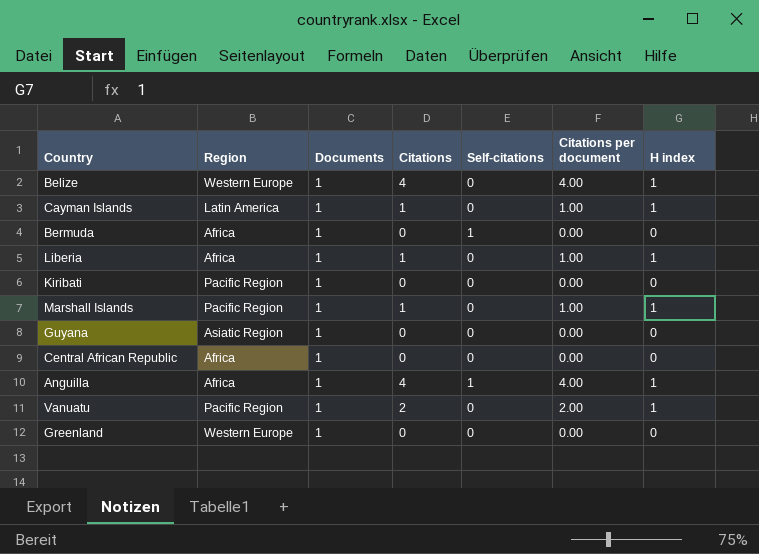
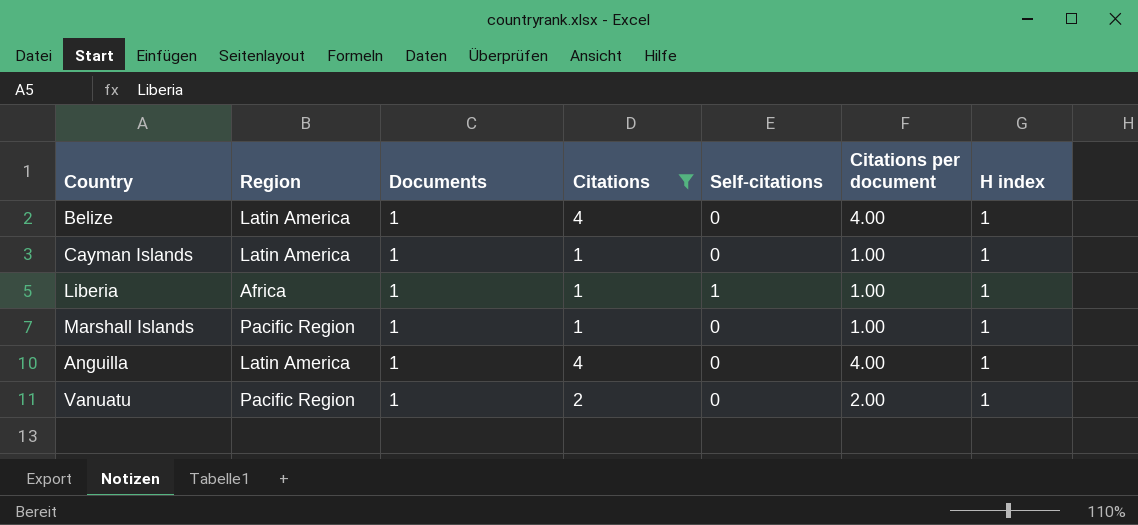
filter: none -> Citations != 0
Belize | Region: Western Europe -> Latin America
Liberia | Self-citations: 0 -> 1
Anguilla | Region: Africa -> Latin America
Anguilla | Self-citations: 1 -> 0

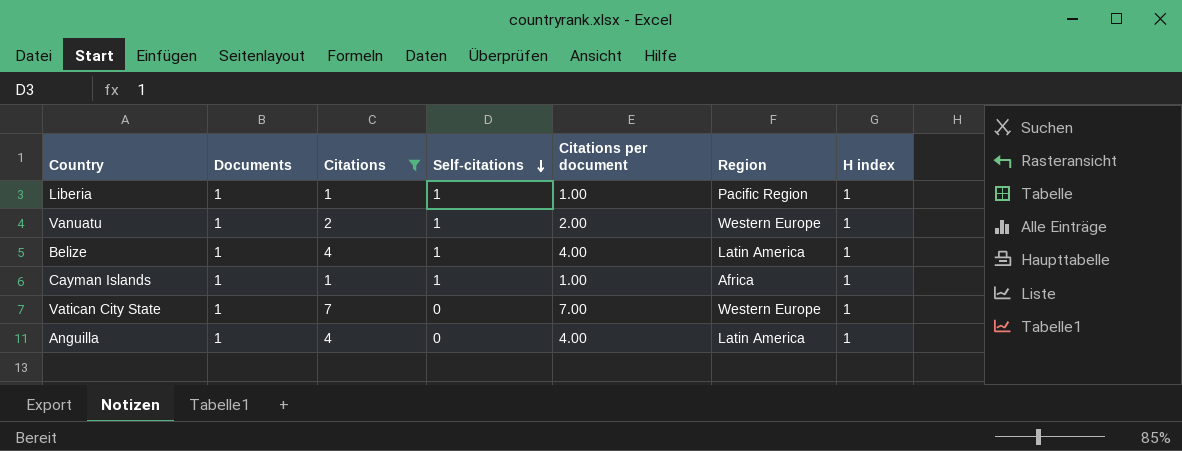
row order: none -> Self-citations descending
column Region | position: 2 -> 6
row Marshall Islands: Pacific Region | 1 | 1 | 0 | 1.00 | 1 -> none
Liberia | Region: Africa -> Pacific Region
Vanuatu | Self-citations: 0 -> 1
Vanuatu | Region: Pacific Region -> Western Europe
Belize | Self-citations: 0 -> 1
Cayman Islands | Self-citations: 0 -> 1
Cayman Islands | Region: Latin America -> Africa
row Vatican City State: none -> 1 | 7 | 0 | 7.00 | Western Europe | 1

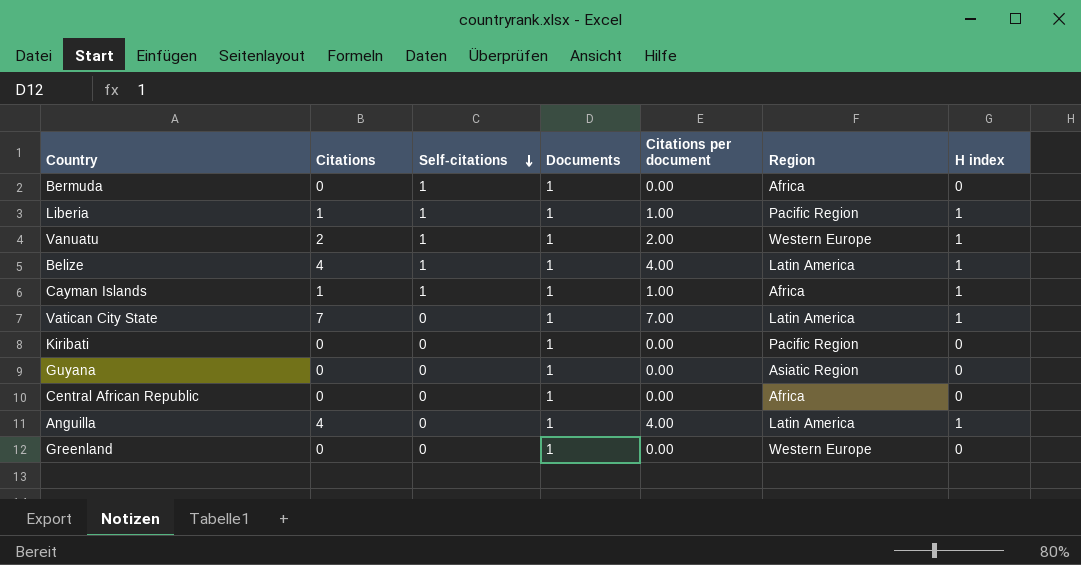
filter: Citations != 0 -> none
column Documents | position: 2 -> 4
Vatican City State | Region: Western Europe -> Latin America

